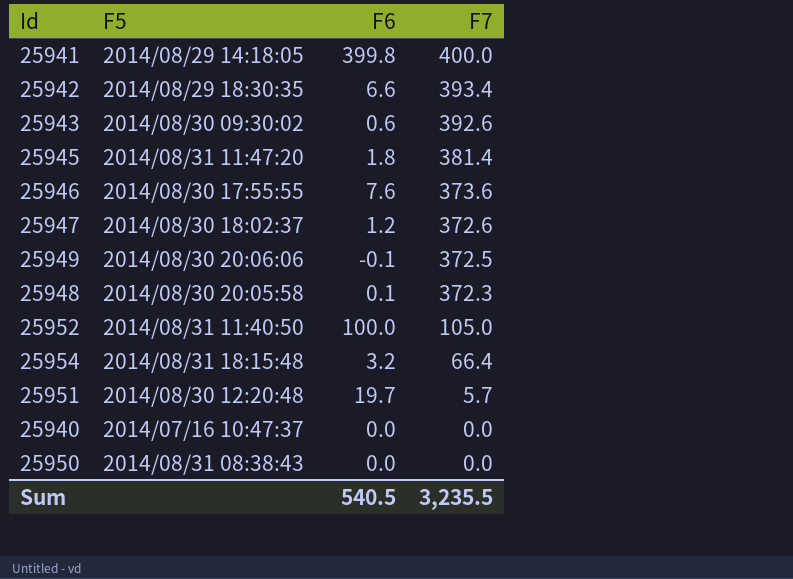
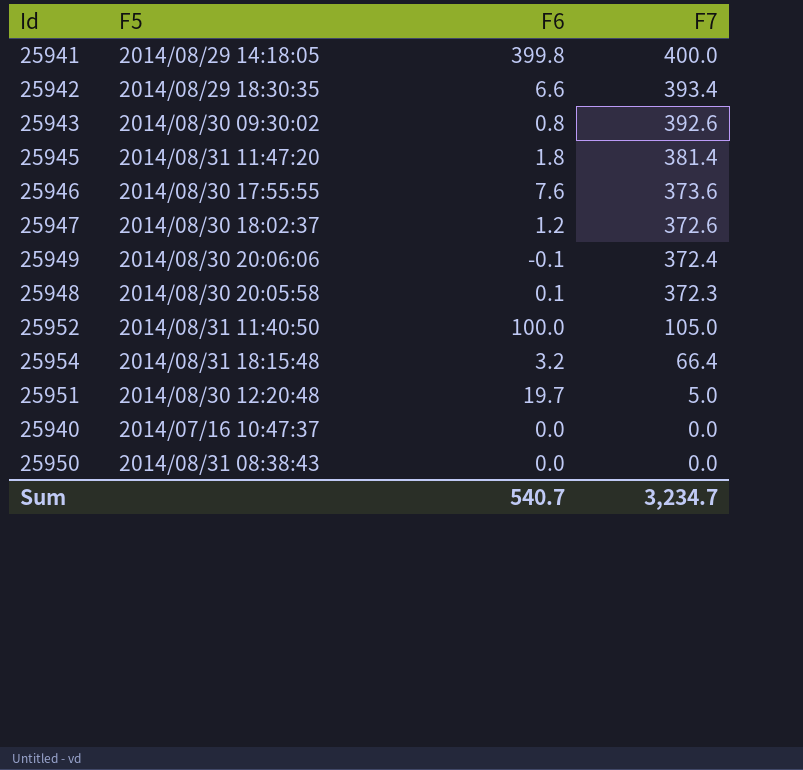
25943 | F6: 0.6 -> 0.8
25949 | F7: 372.5 -> 372.4
25951 | F7: 5.7 -> 5.0
Sum | F6: 540.5 -> 540.7
Sum | F7: 3,235.5 -> 3,234.7

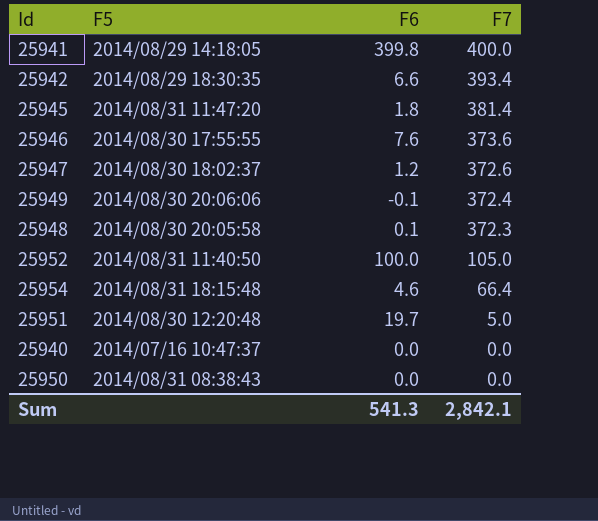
row 25943: 2014/08/30 09:30:02 | 0.8 | 392.6 -> none
25954 | F6: 3.2 -> 4.6
Sum | F6: 540.7 -> 541.3
Sum | F7: 3,234.7 -> 2,842.1

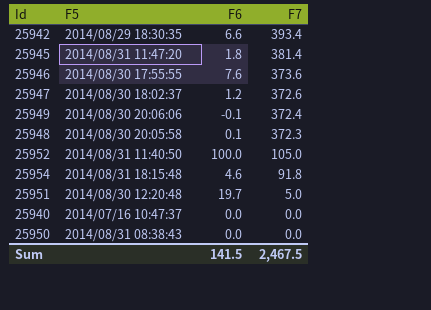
row 25941: 2014/08/29 14:18:05 | 399.8 | 400.0 -> none
25954 | F7: 66.4 -> 91.8
Sum | F6: 541.3 -> 141.5
Sum | F7: 2,842.1 -> 2,467.5

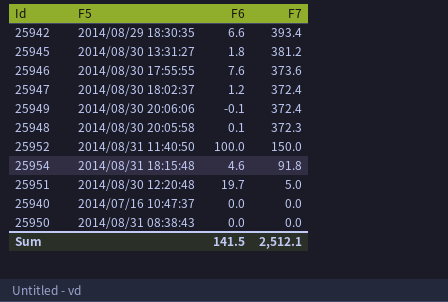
25945 | F5: 2014/08/31 11:47:20 -> 2014/08/30 13:31:27
25945 | F7: 381.4 -> 381.2
25947 | F7: 372.6 -> 372.4
25952 | F7: 105.0 -> 150.0
Sum | F7: 2,467.5 -> 2,512.1

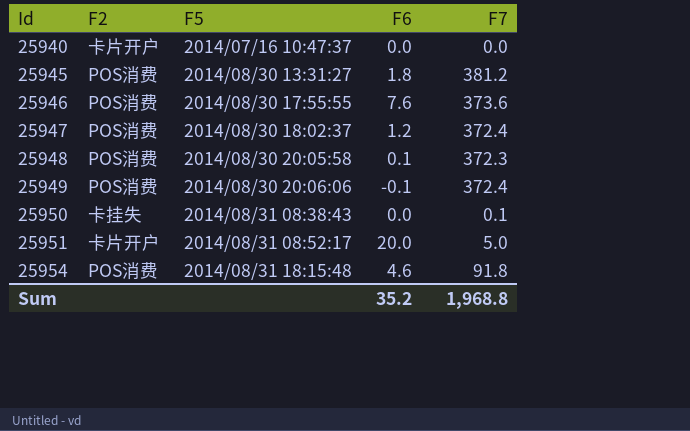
row order: F7 descending -> Id ascending
column F2 | position: none -> 2
row 25942: 2014/08/29 18:30:35 | 6.6 | 393.4 -> none
row 25952: 2014/08/31 11:40:50 | 100.0 | 150.0 -> none
25950 | F7: 0.0 -> 0.1
25951 | F5: 2014/08/30 12:20:48 -> 2014/08/31 08:52:17
25951 | F6: 19.7 -> 20.0
Sum | F6: 141.5 -> 35.2
Sum | F7: 2,512.1 -> 1,968.8

